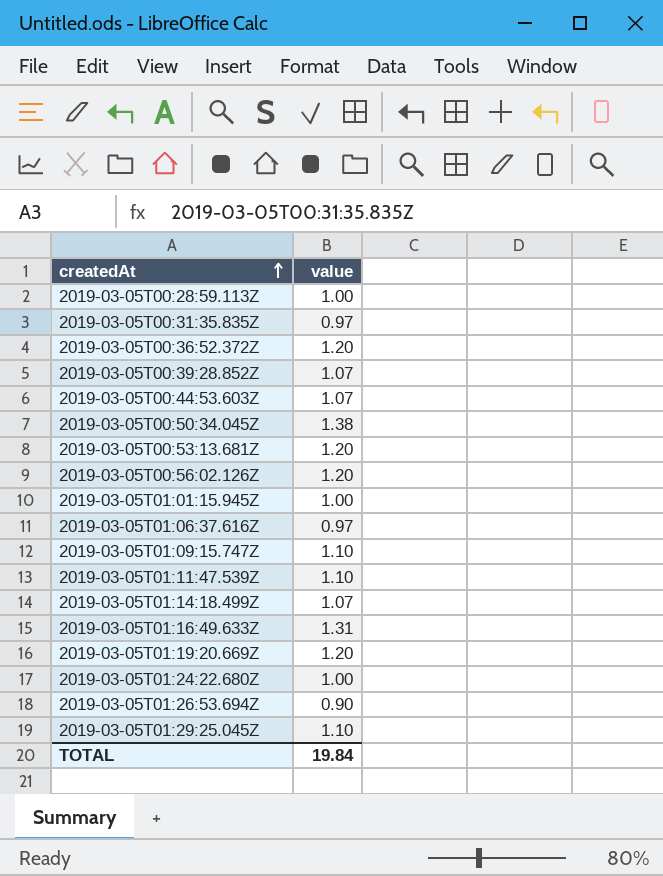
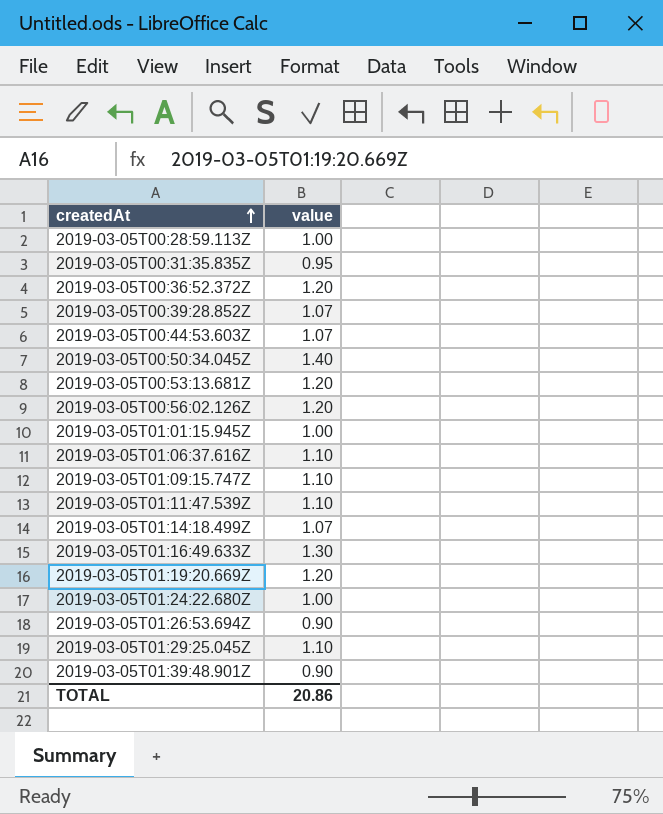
2019-03-05T00:31:35.835Z | value: 0.97 -> 0.95
2019-03-05T00:50:34.045Z | value: 1.38 -> 1.40
2019-03-05T01:06:37.616Z | value: 0.97 -> 1.10
2019-03-05T01:16:49.633Z | value: 1.31 -> 1.30
row 2019-03-05T01:39:48.901Z: none -> 0.90
TOTAL | value: 19.84 -> 20.86

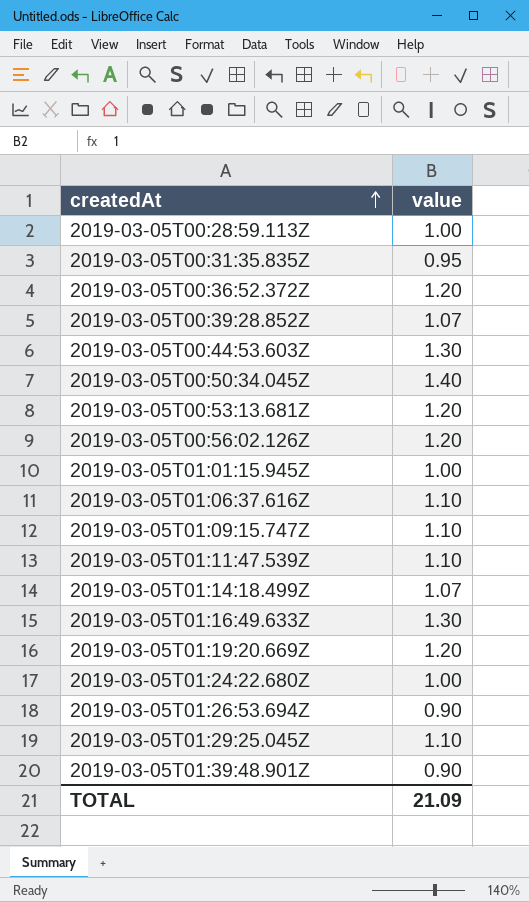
2019-03-05T00:44:53.603Z | value: 1.07 -> 1.30
TOTAL | value: 20.86 -> 21.09

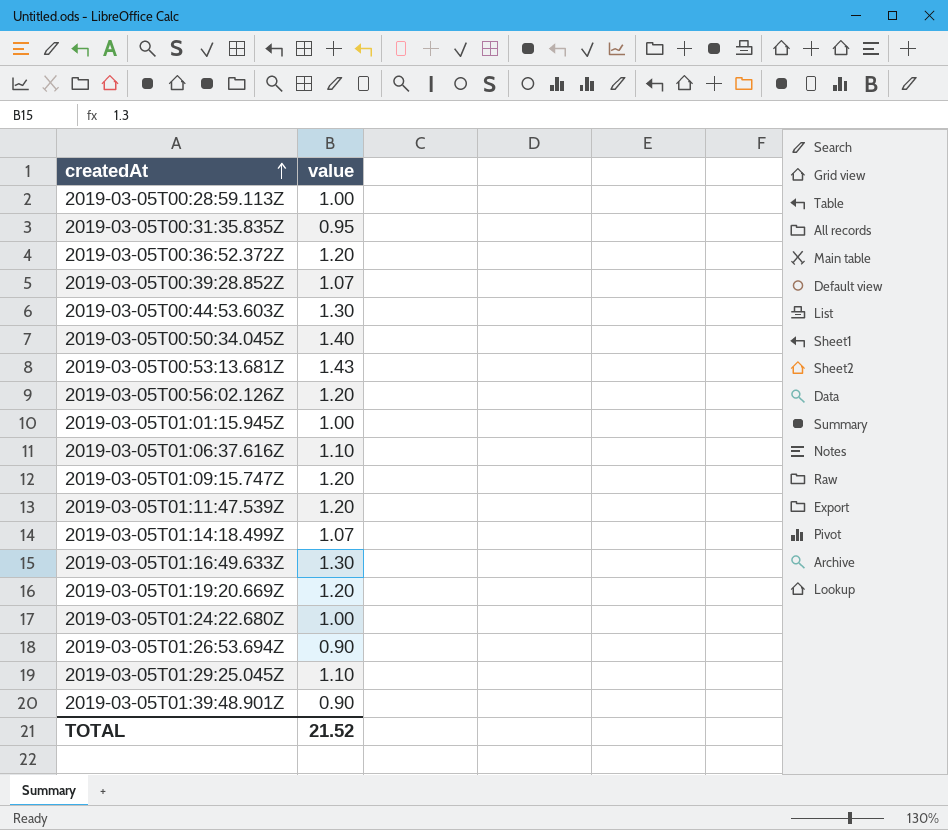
2019-03-05T00:53:13.681Z | value: 1.20 -> 1.43
2019-03-05T01:09:15.747Z | value: 1.10 -> 1.20
2019-03-05T01:11:47.539Z | value: 1.10 -> 1.20
TOTAL | value: 21.09 -> 21.52

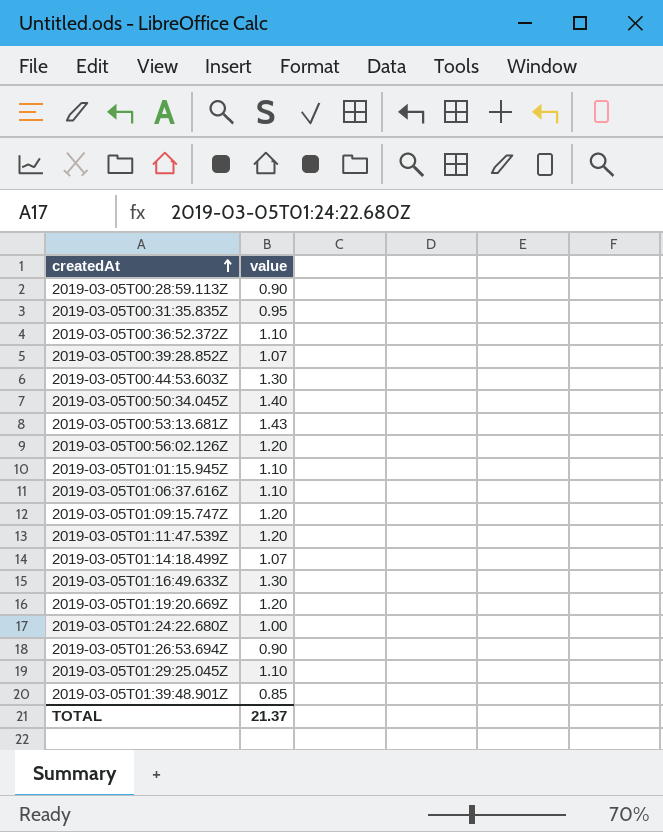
2019-03-05T00:28:59.113Z | value: 1.00 -> 0.90
2019-03-05T00:36:52.372Z | value: 1.20 -> 1.10
2019-03-05T01:01:15.945Z | value: 1.00 -> 1.10
2019-03-05T01:39:48.901Z | value: 0.90 -> 0.85
TOTAL | value: 21.52 -> 21.37

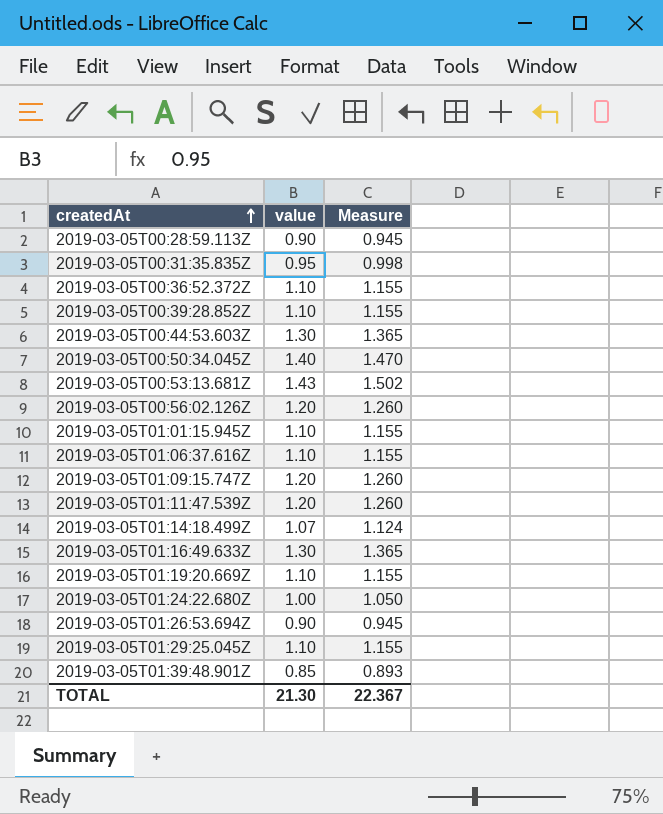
column Measure | formula: none -> [value] * 1.05
2019-03-05T00:39:28.852Z | value: 1.07 -> 1.10
2019-03-05T01:19:20.669Z | value: 1.20 -> 1.10
TOTAL | value: 21.37 -> 21.30

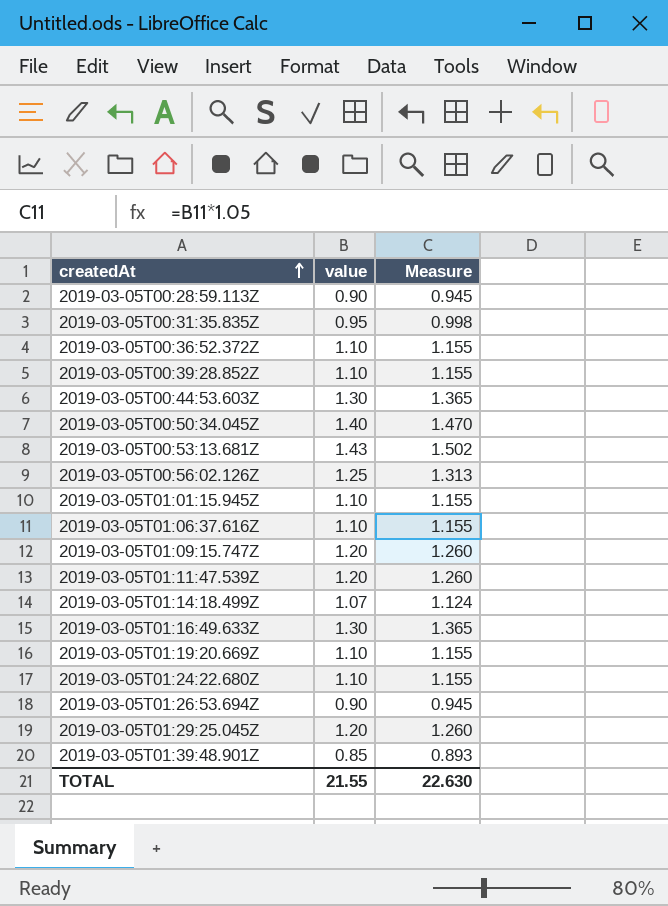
2019-03-05T00:56:02.126Z | value: 1.20 -> 1.25
2019-03-05T00:56:02.126Z | Measure: 1.260 -> 1.313
2019-03-05T01:24:22.680Z | value: 1.00 -> 1.10
2019-03-05T01:24:22.680Z | Measure: 1.050 -> 1.155
2019-03-05T01:29:25.045Z | value: 1.10 -> 1.20
2019-03-05T01:29:25.045Z | Measure: 1.155 -> 1.260
TOTAL | value: 21.30 -> 21.55
TOTAL | Measure: 22.367 -> 22.630

